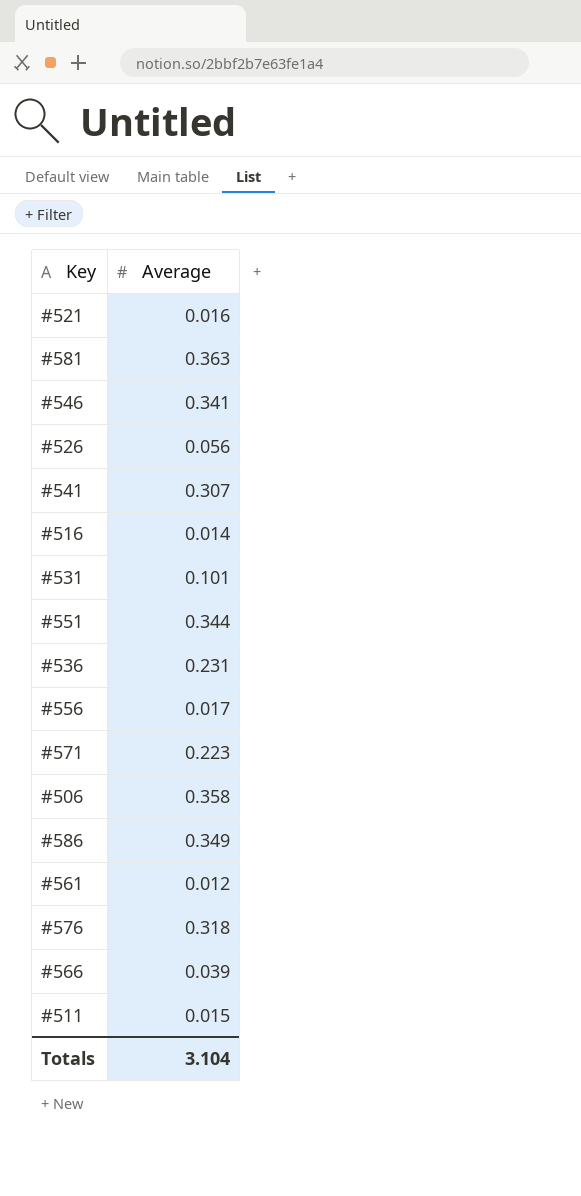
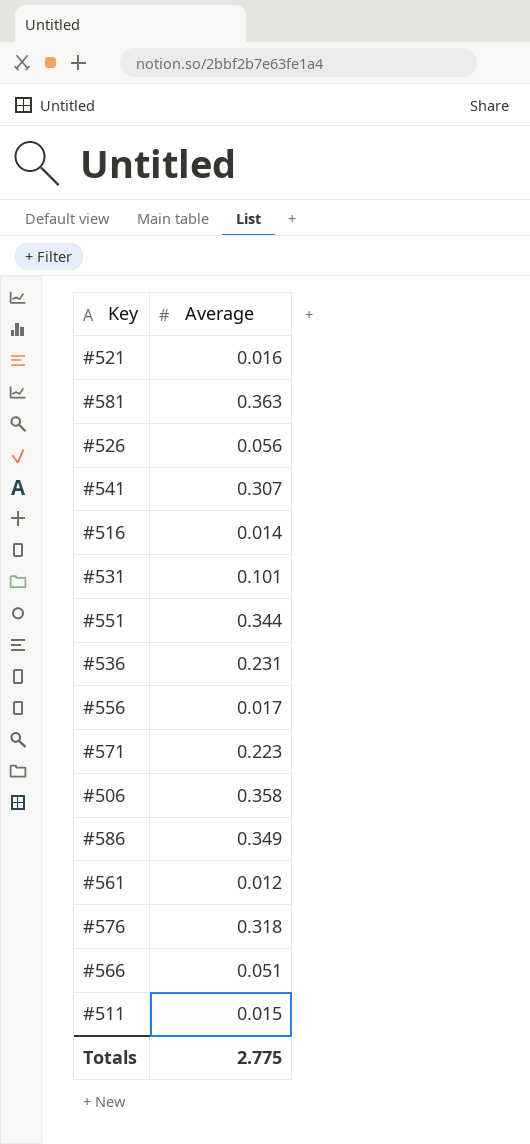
row #546: 0.341 -> none
#566 | Average: 0.039 -> 0.051
Totals | Average: 3.104 -> 2.775

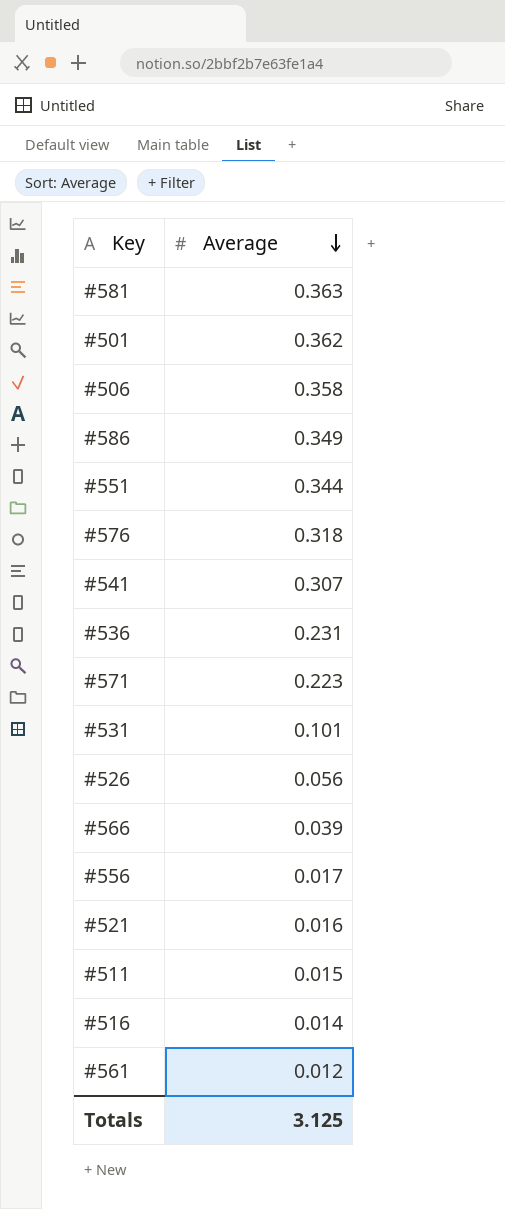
row order: none -> Average descending
row #501: none -> 0.362
#566 | Average: 0.051 -> 0.039
Totals | Average: 2.775 -> 3.125

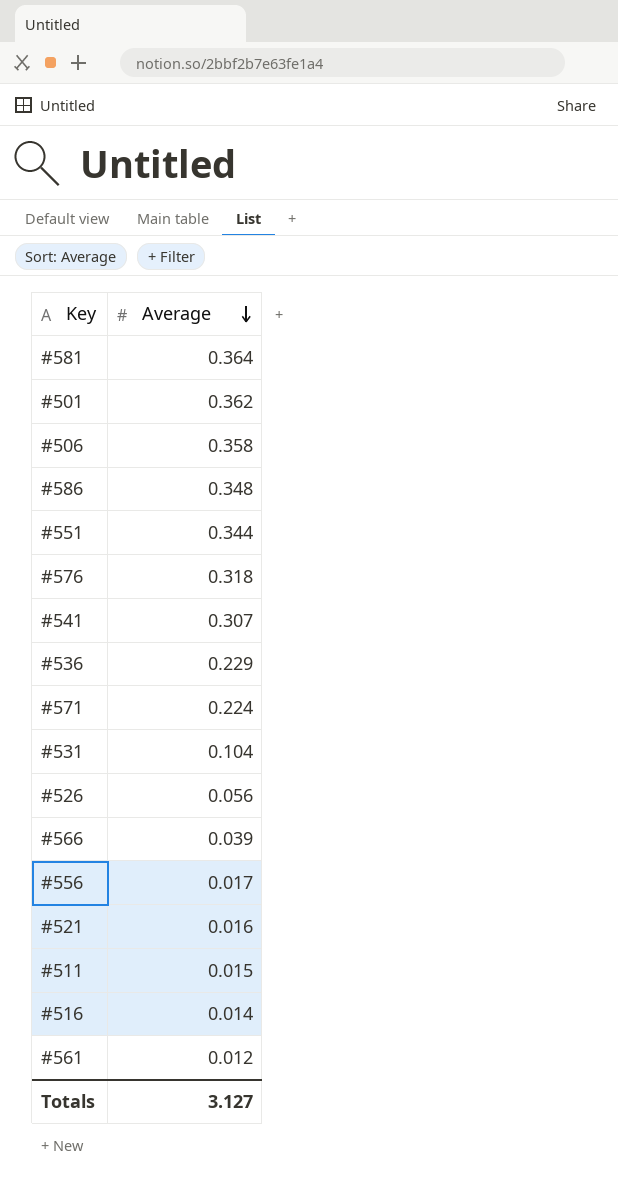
#581 | Average: 0.363 -> 0.364
#586 | Average: 0.349 -> 0.348
#536 | Average: 0.231 -> 0.229
#571 | Average: 0.223 -> 0.224
#531 | Average: 0.101 -> 0.104
Totals | Average: 3.125 -> 3.127

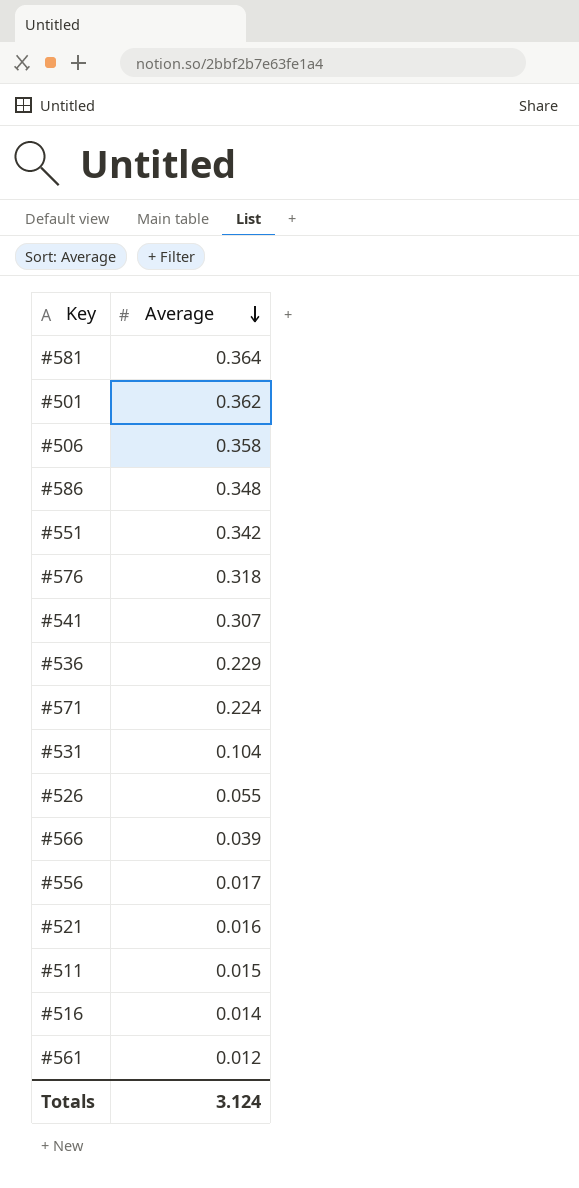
#551 | Average: 0.344 -> 0.342
#526 | Average: 0.056 -> 0.055
Totals | Average: 3.127 -> 3.124

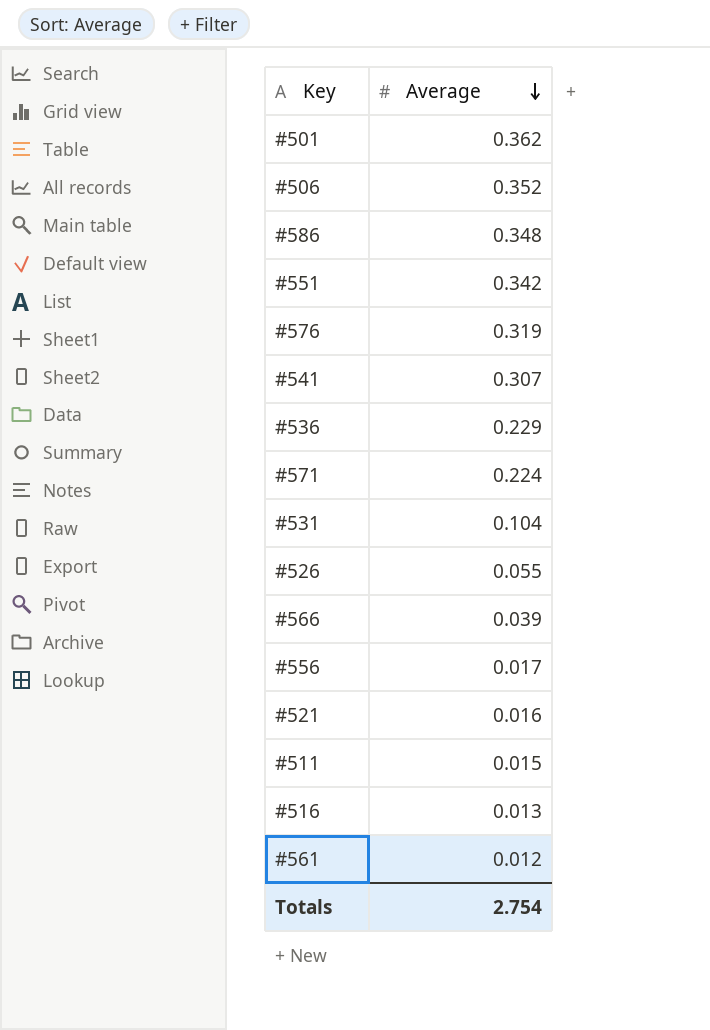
row #581: 0.364 -> none
#506 | Average: 0.358 -> 0.352
#576 | Average: 0.318 -> 0.319
#516 | Average: 0.014 -> 0.013
Totals | Average: 3.124 -> 2.754

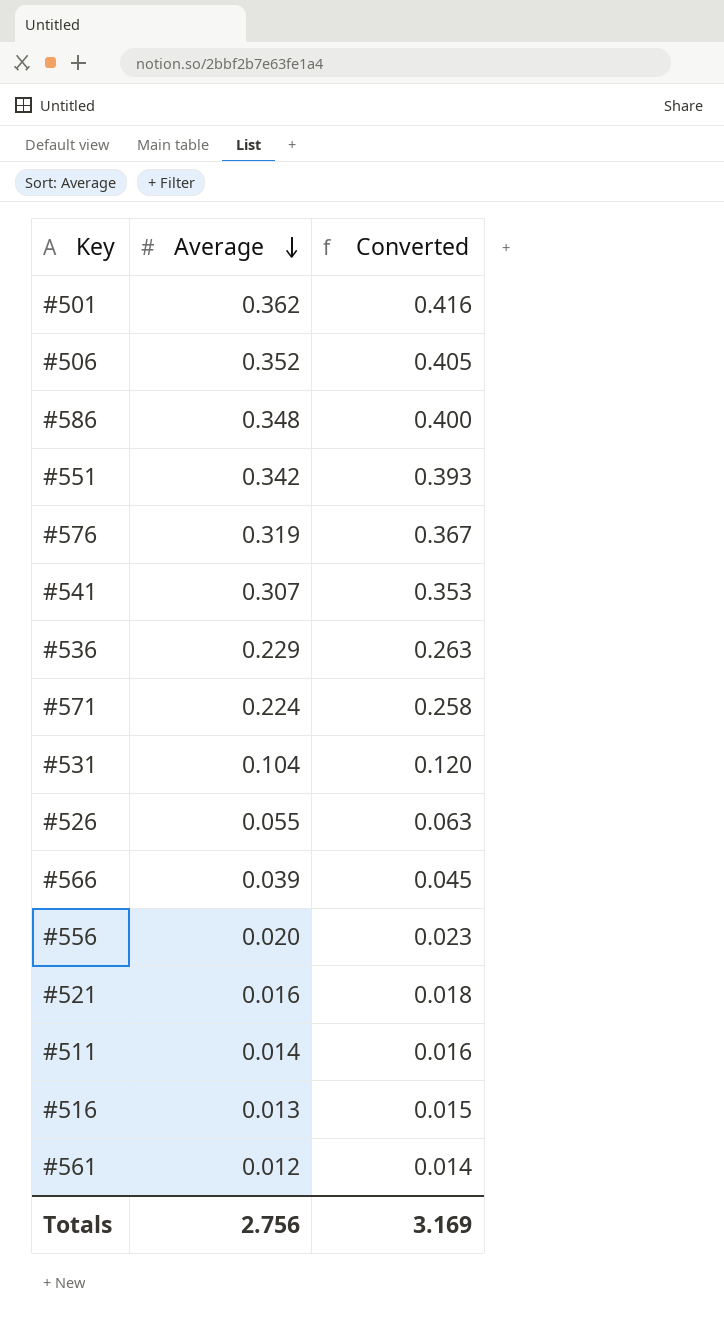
column Converted | formula: none -> [Average] * 1.15
#556 | Average: 0.017 -> 0.020
#511 | Average: 0.015 -> 0.014
Totals | Average: 2.754 -> 2.756

